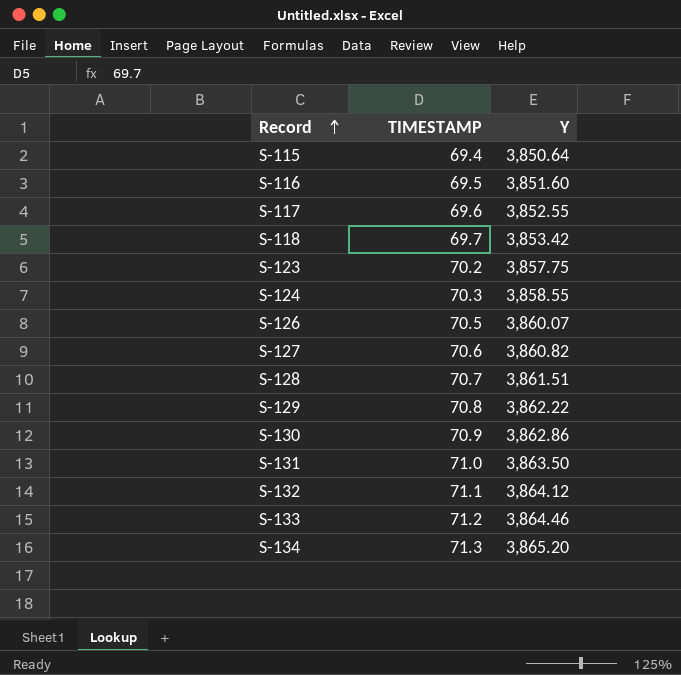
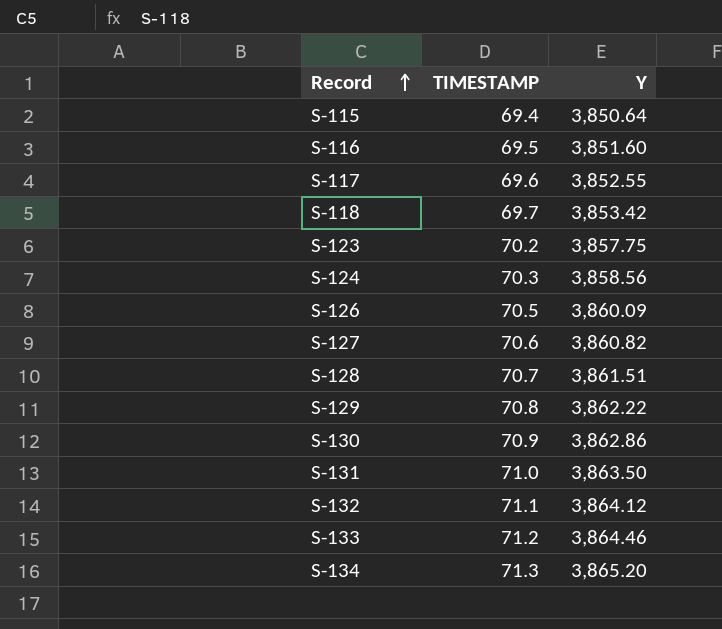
S-124 | Y: 3,858.55 -> 3,858.56
S-126 | Y: 3,860.07 -> 3,860.09

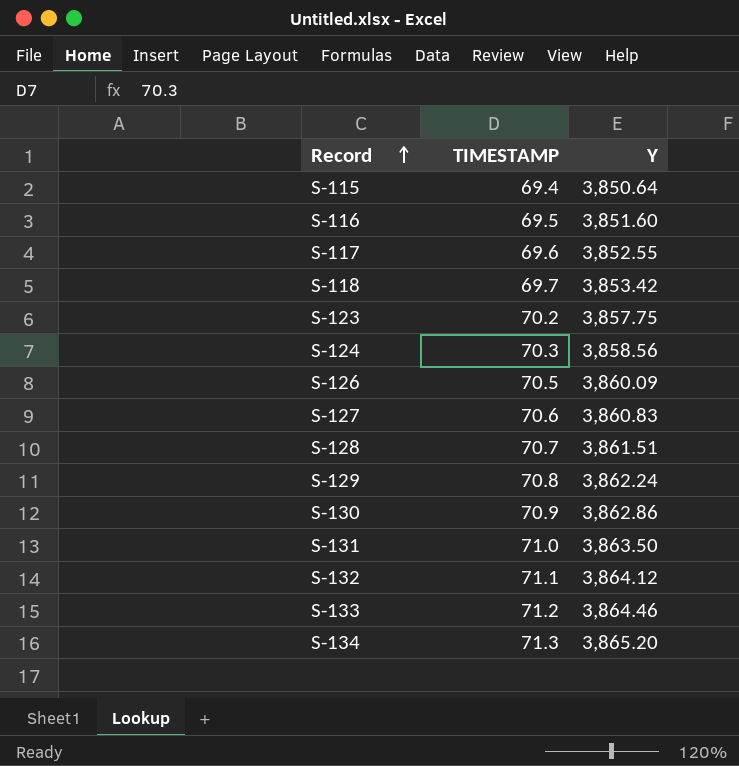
S-127 | Y: 3,860.82 -> 3,860.83
S-129 | Y: 3,862.22 -> 3,862.24

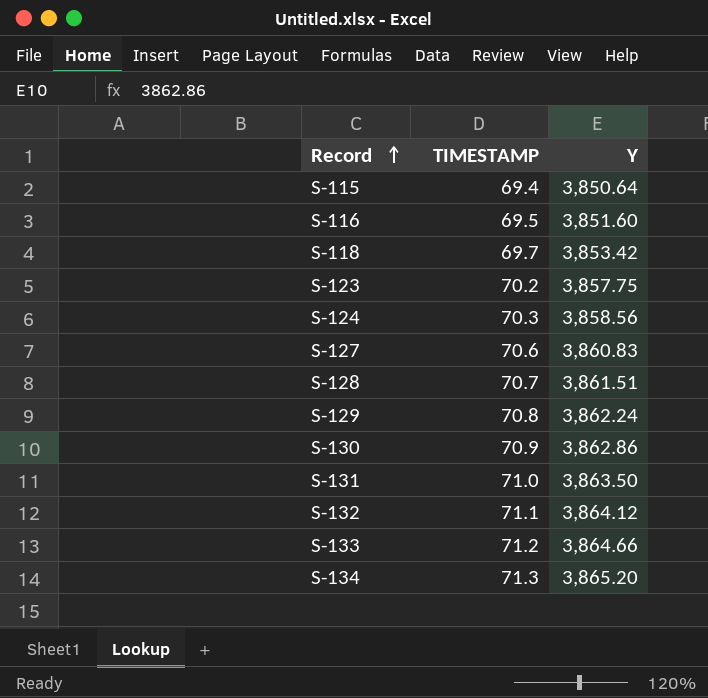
row S-117: 69.6 | 3,852.55 -> none
row S-126: 70.5 | 3,860.09 -> none
S-133 | Y: 3,864.46 -> 3,864.66

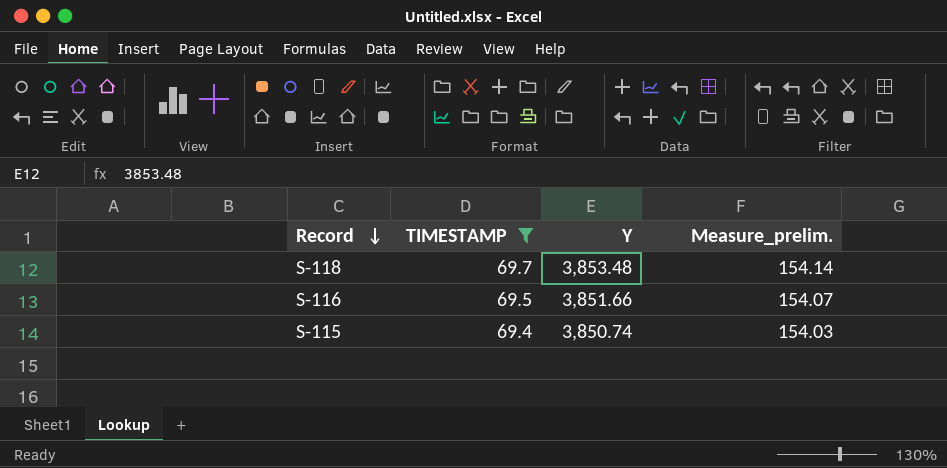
filter: none -> TIMESTAMP <= 69.7
row order: Record ascending -> Record descending
column Measure_prelim. | formula: none -> [Y] * 0.04
S-118 | Y: 3,853.42 -> 3,853.48
S-116 | Y: 3,851.60 -> 3,851.66
S-115 | Y: 3,850.64 -> 3,850.74

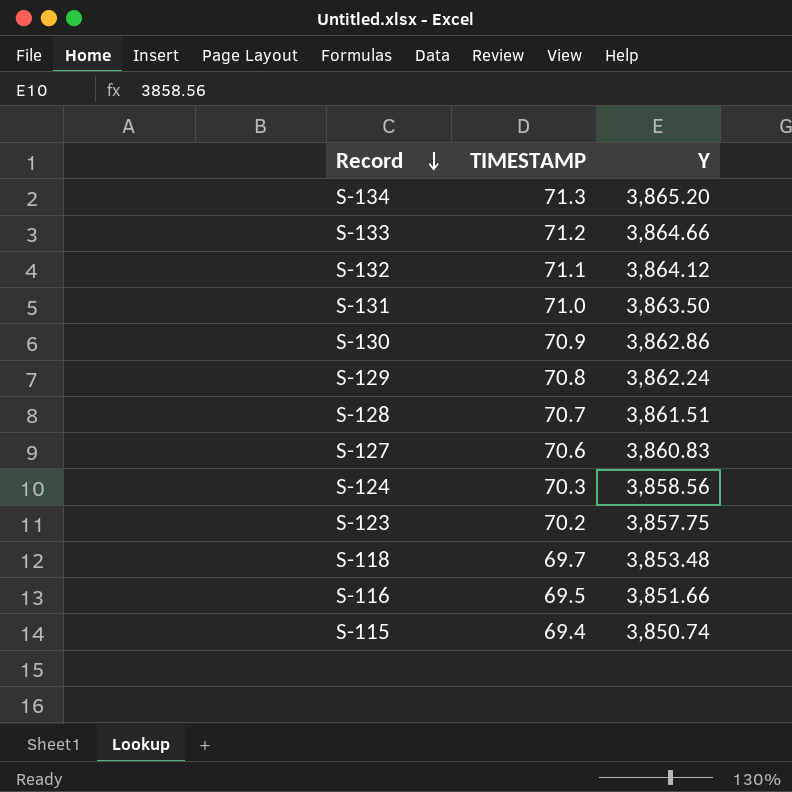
filter: TIMESTAMP <= 69.7 -> none
column Measure_prelim. | formula: [Y] * 0.04 -> none

